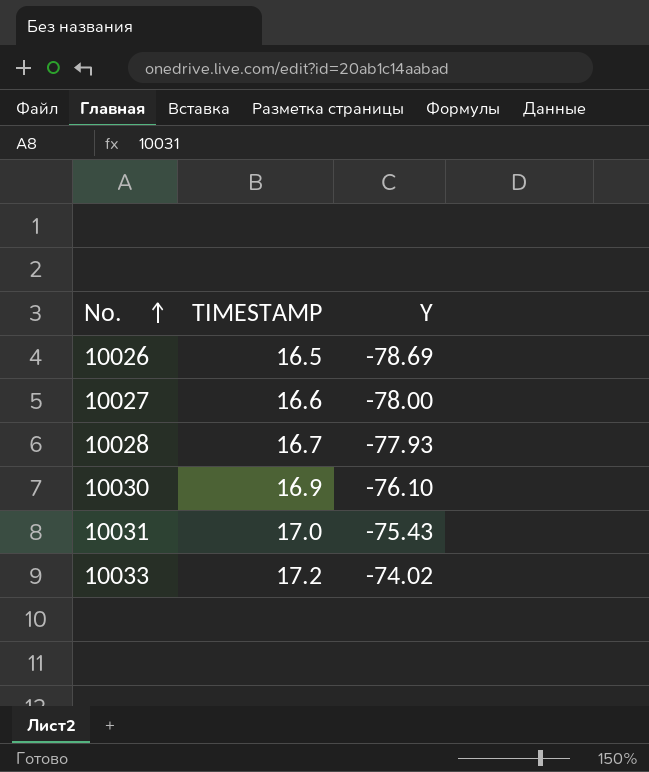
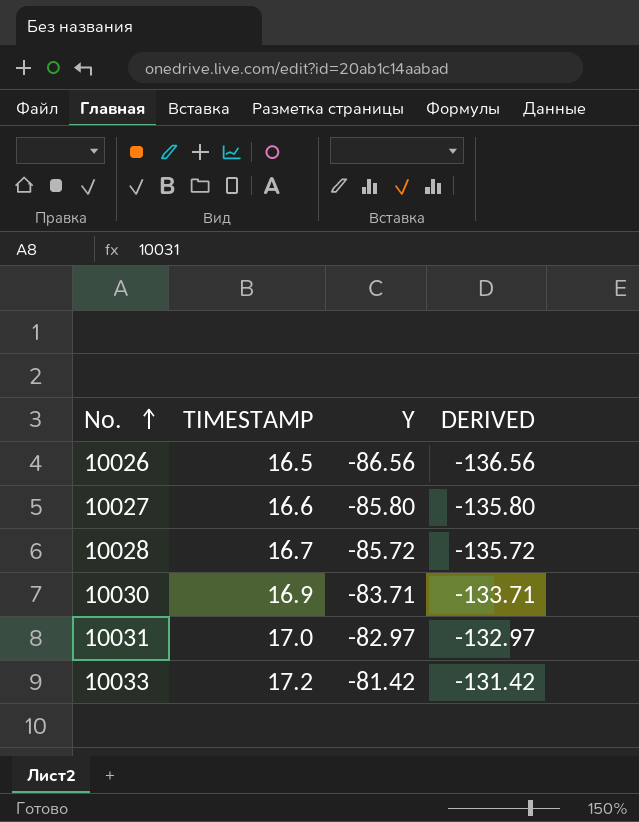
column DERIVED | formula: none -> [Y] - 50
10026 | Y: -78.69 -> -86.56
10027 | Y: -78.00 -> -85.80
10028 | Y: -77.93 -> -85.72
10030 | Y: -76.10 -> -83.71
10031 | Y: -75.43 -> -82.97
10033 | Y: -74.02 -> -81.42

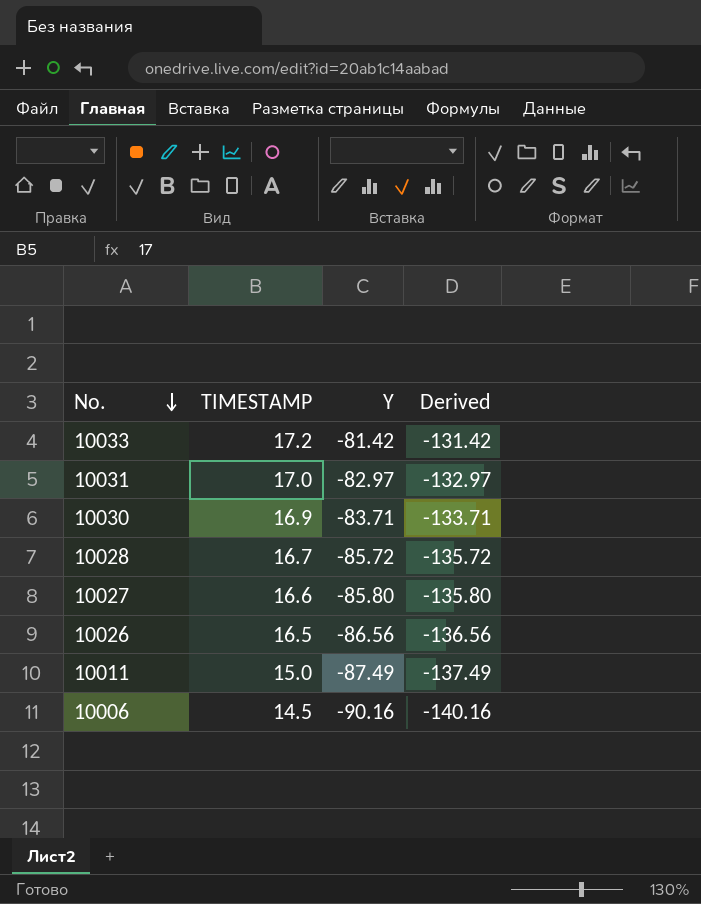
row order: No. ascending -> No. descending
column name: DERIVED -> Derived
row 10011: none -> 15.0 | -87.49 | -137.49
row 10006: none -> 14.5 | -90.16 | -140.16

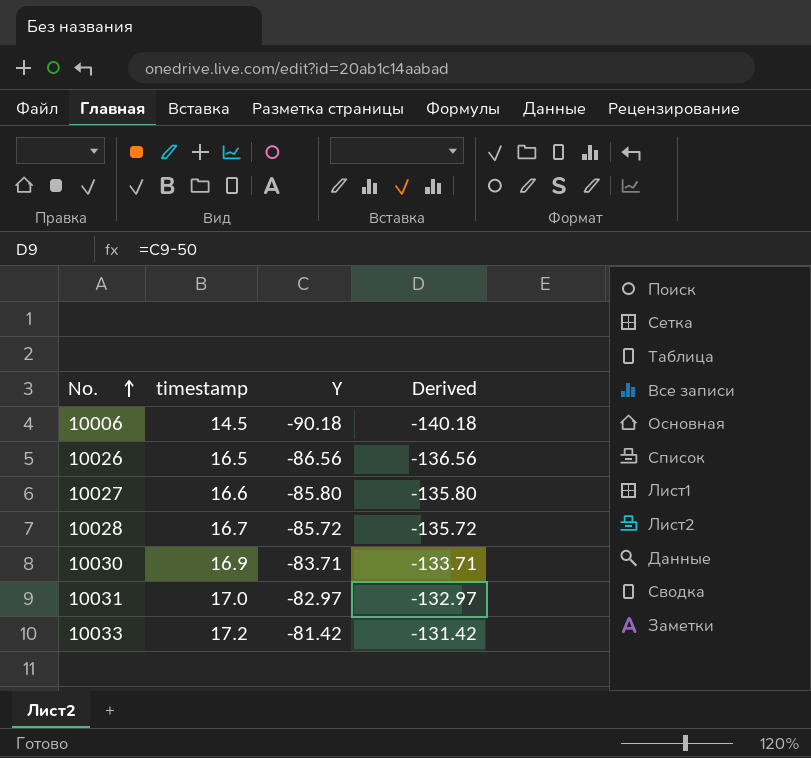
row order: No. descending -> No. ascending
column name: TIMESTAMP -> timestamp
row 10011: 15.0 | -87.49 | -137.49 -> none
10006 | Y: -90.16 -> -90.18
10006 | Derived: -140.16 -> -140.18

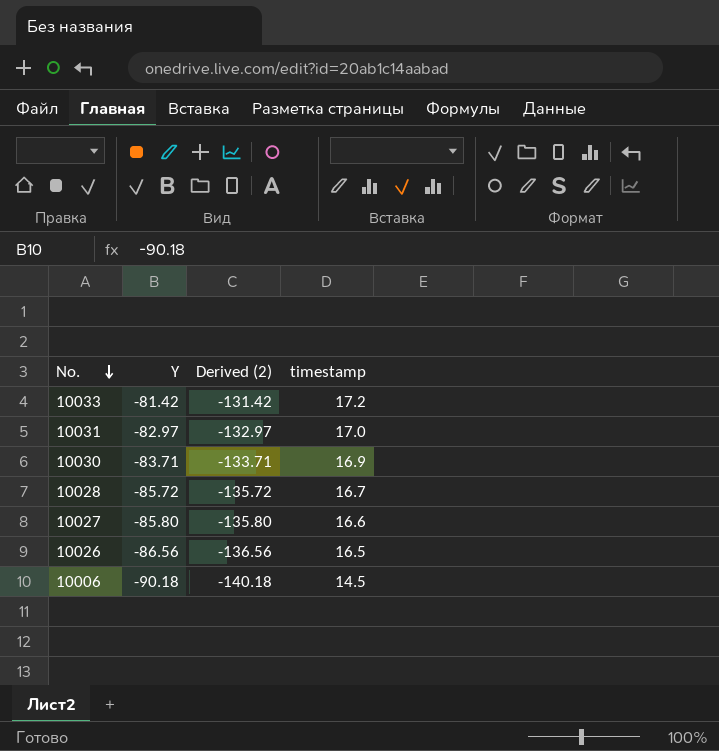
row order: No. ascending -> No. descending
column name: Derived -> Derived (2)
column timestamp | position: 2 -> 4

